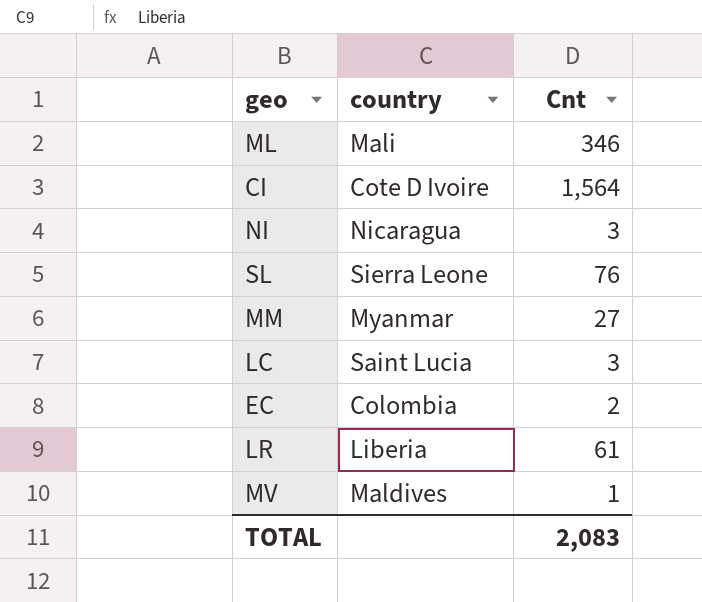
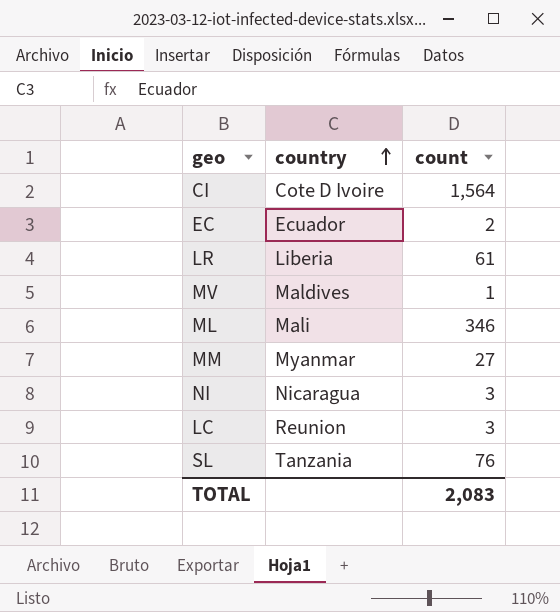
row order: none -> country ascending
column name: Cnt -> count
EC | country: Colombia -> Ecuador
LC | country: Saint Lucia -> Reunion
SL | country: Sierra Leone -> Tanzania

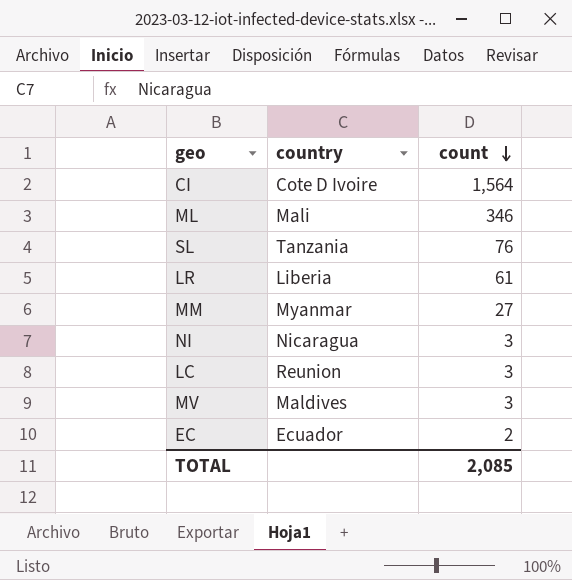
row order: country ascending -> count descending
MV | count: 1 -> 3
TOTAL | count: 2,083 -> 2,085

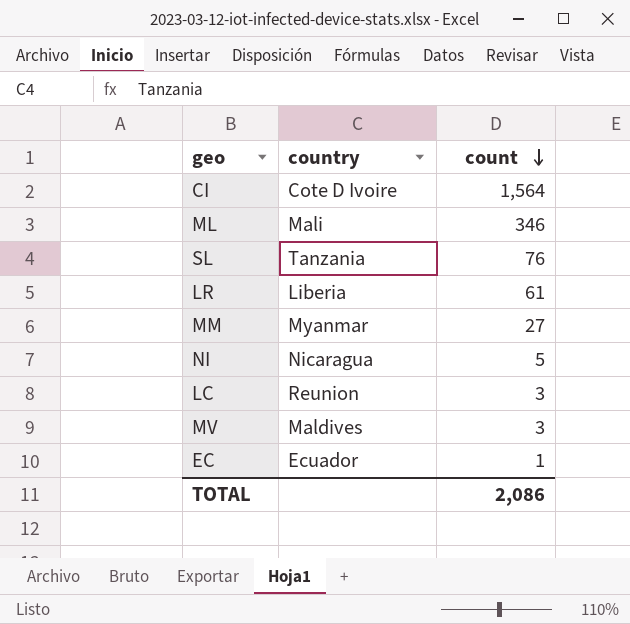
NI | count: 3 -> 5
EC | count: 2 -> 1
TOTAL | count: 2,085 -> 2,086

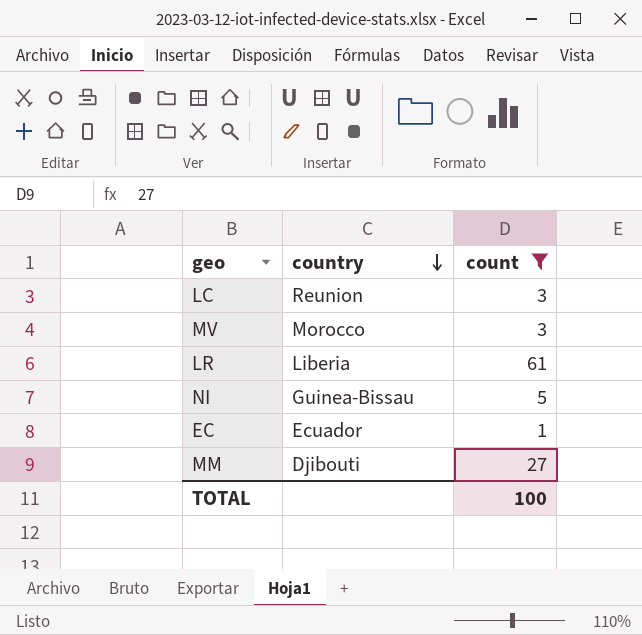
filter: none -> count <= 61
row order: count descending -> country descending
MV | country: Maldives -> Morocco
NI | country: Nicaragua -> Guinea-Bissau
MM | country: Myanmar -> Djibouti
TOTAL | count: 2,086 -> 100

